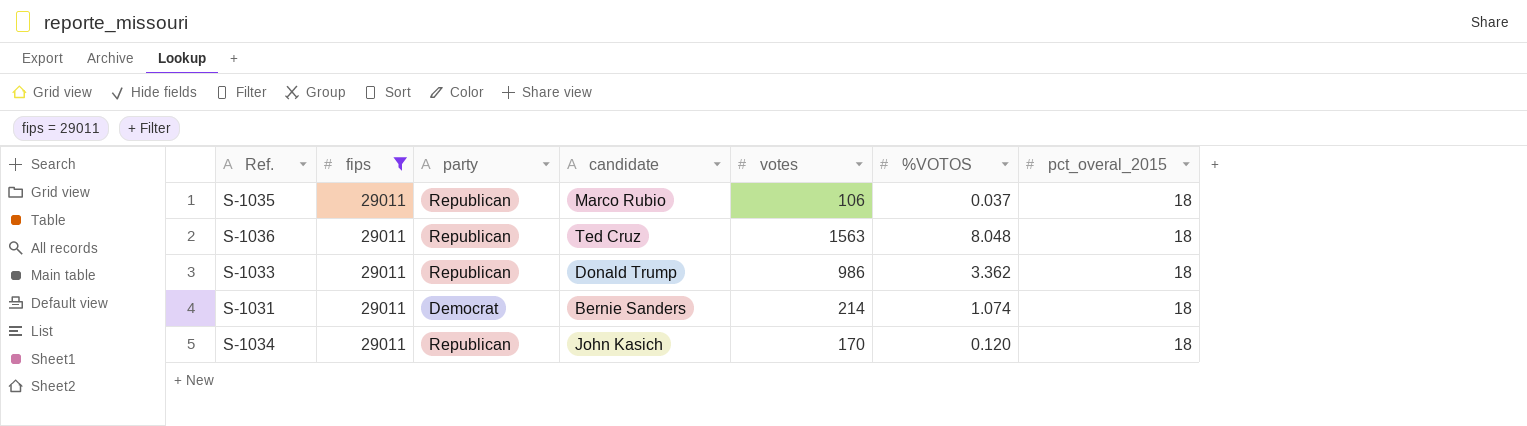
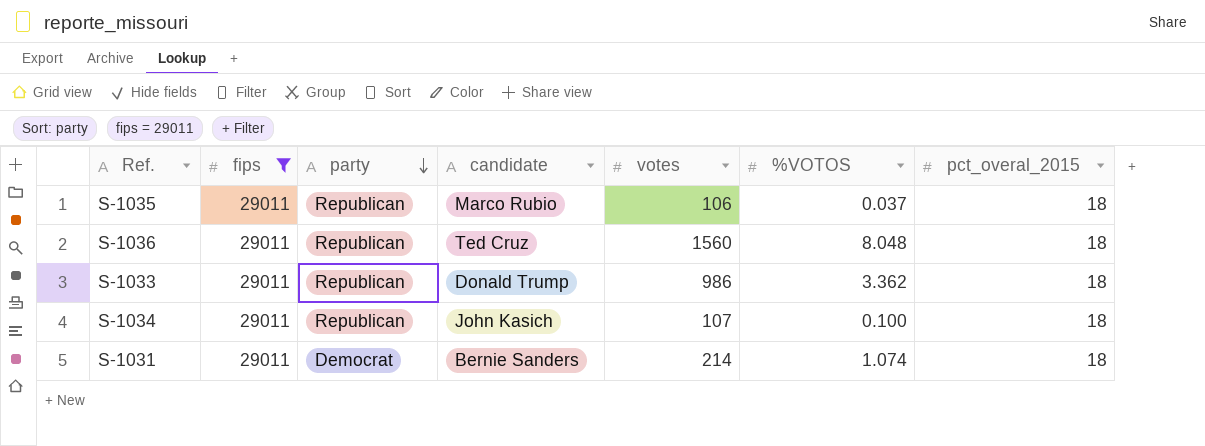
row order: none -> party descending
S-1036 | votes: 1563 -> 1560
S-1034 | votes: 170 -> 107
S-1034 | %VOTOS: 0.120 -> 0.100

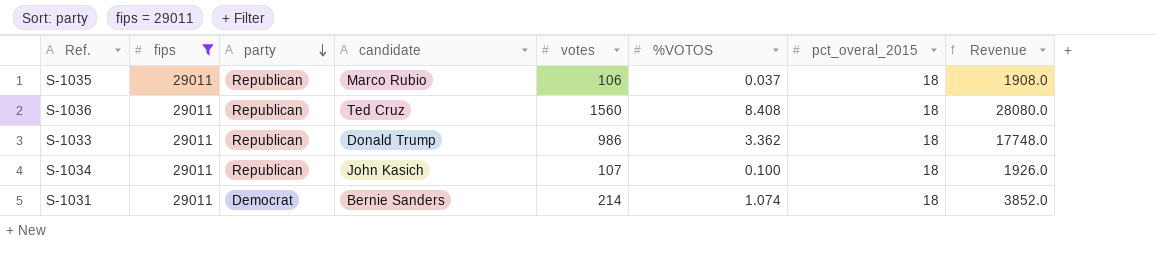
column Revenue | formula: none -> [votes] * [pct_overal_2015]
S-1036 | %VOTOS: 8.048 -> 8.408

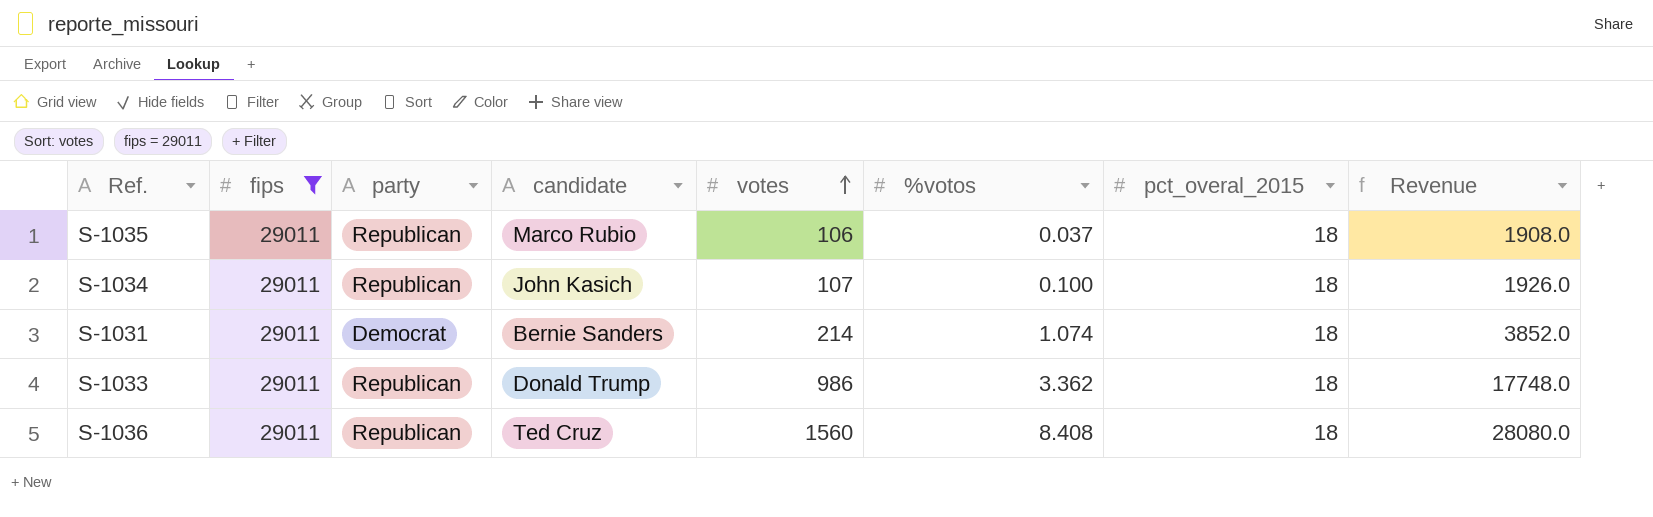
row order: party descending -> votes ascending
column name: %VOTOS -> %votos

